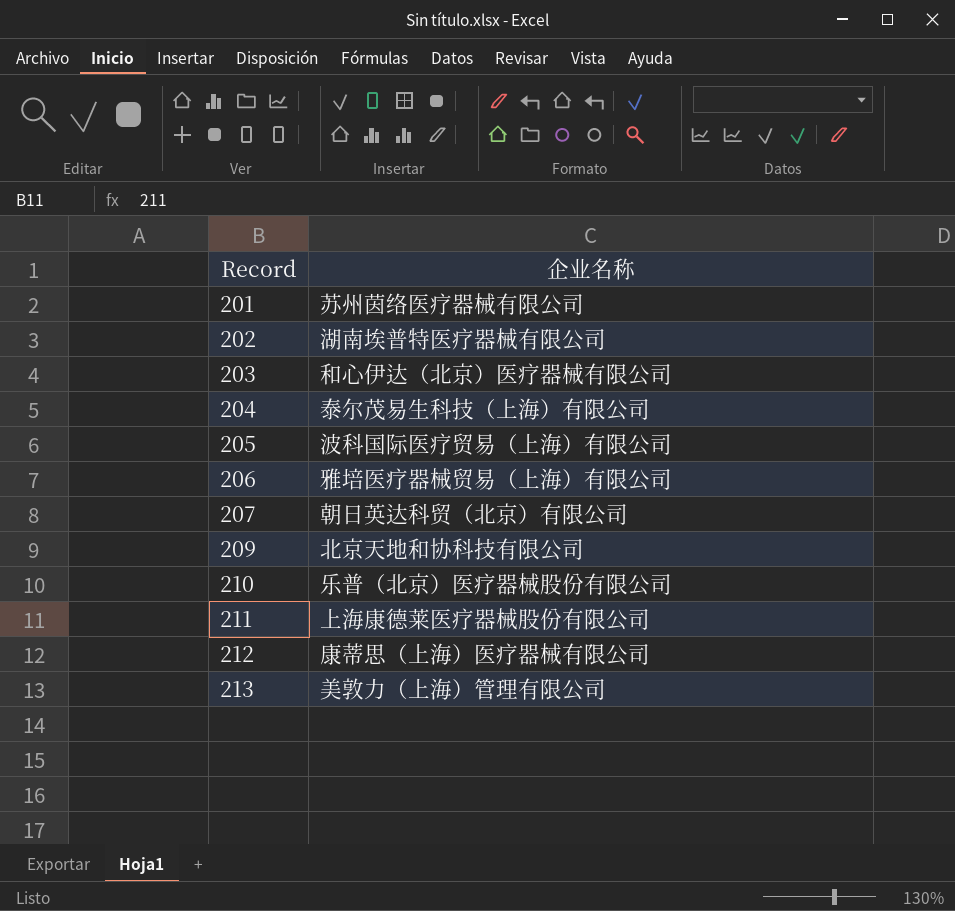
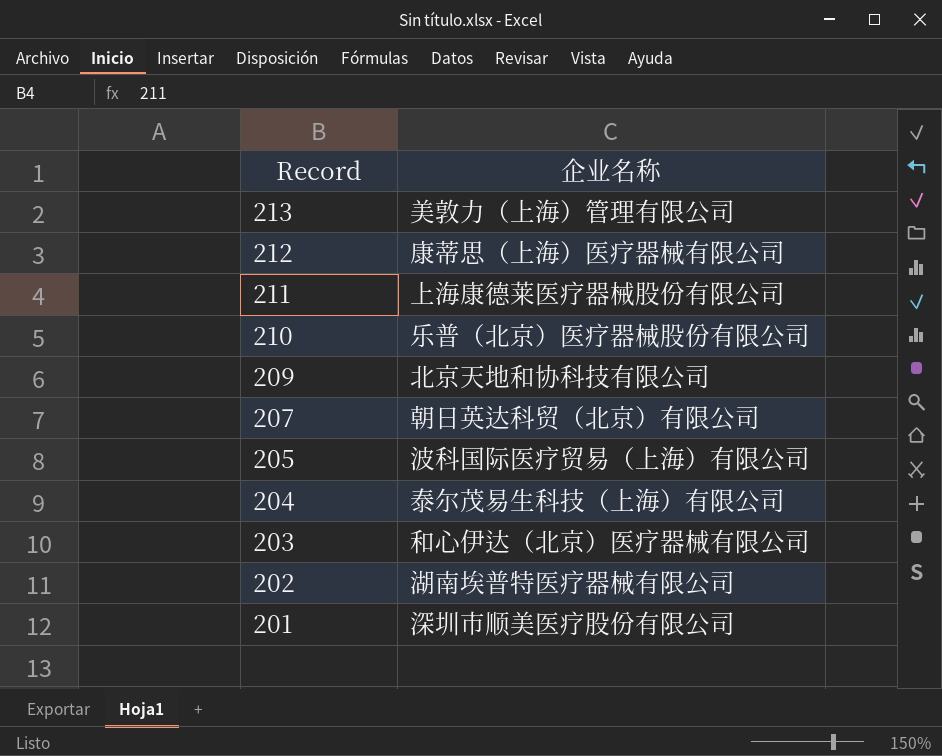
row order: Record ascending -> Record descending
row 206: 雅培医疗器械贸易（上海）有限公司 -> none
201 | 企业名称: 苏州茵络医疗器械有限公司 -> 深圳市顺美医疗股份有限公司

